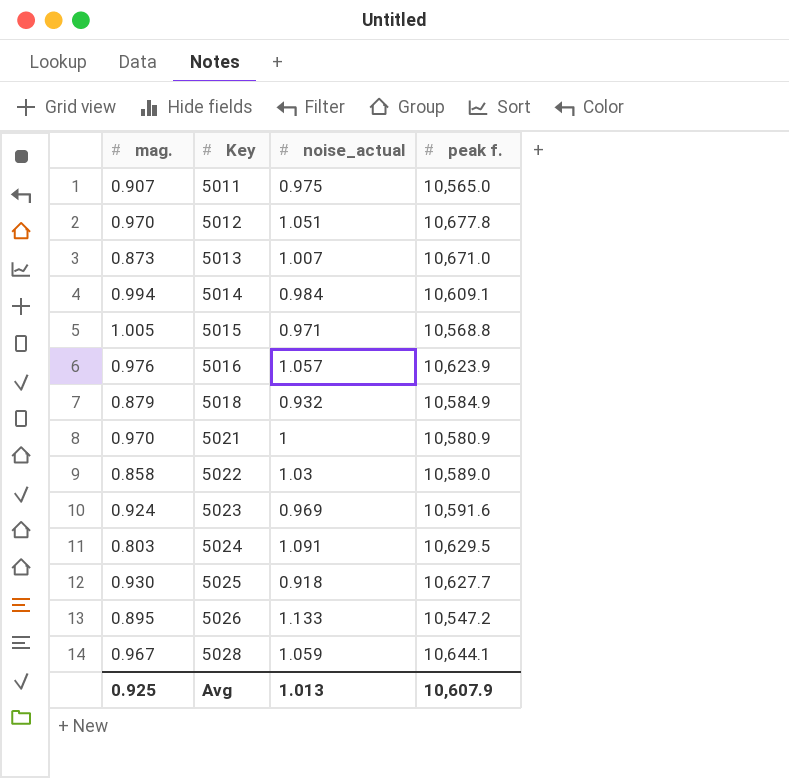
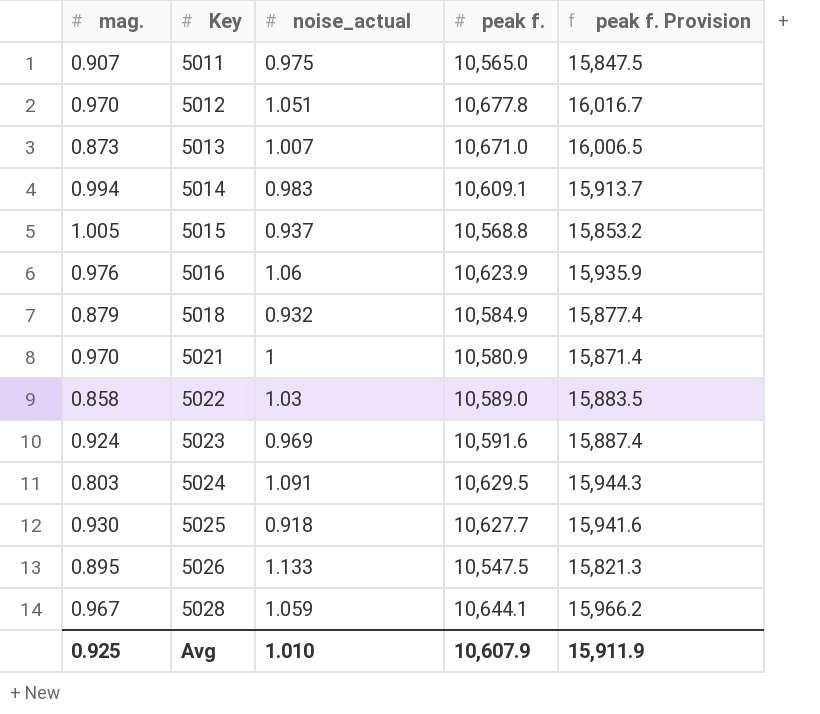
column peak f. Provision | formula: none -> [peak f.] * 1.5
5014 | noise_actual: 0.984 -> 0.983
5015 | noise_actual: 0.971 -> 0.937
5016 | noise_actual: 1.057 -> 1.06
5026 | peak f.: 10,547.2 -> 10,547.5
Avg | noise_actual: 1.013 -> 1.010

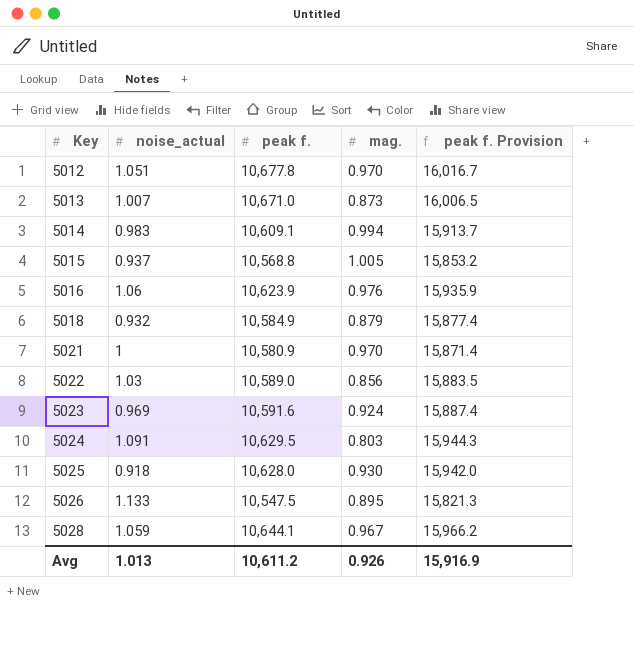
column mag. | position: 1 -> 4
row 5011: 0.907 | 0.975 | 10,565.0 | 15,847.5 -> none
5022 | mag.: 0.858 -> 0.856
5025 | peak f.: 10,627.7 -> 10,628.0
5025 | peak f. Provision: 15,941.6 -> 15,942.0
Avg | noise_actual: 1.010 -> 1.013
Avg | peak f.: 10,607.9 -> 10,611.2
Avg | mag.: 0.925 -> 0.926
Avg | peak f. Provision: 15,911.9 -> 15,916.9

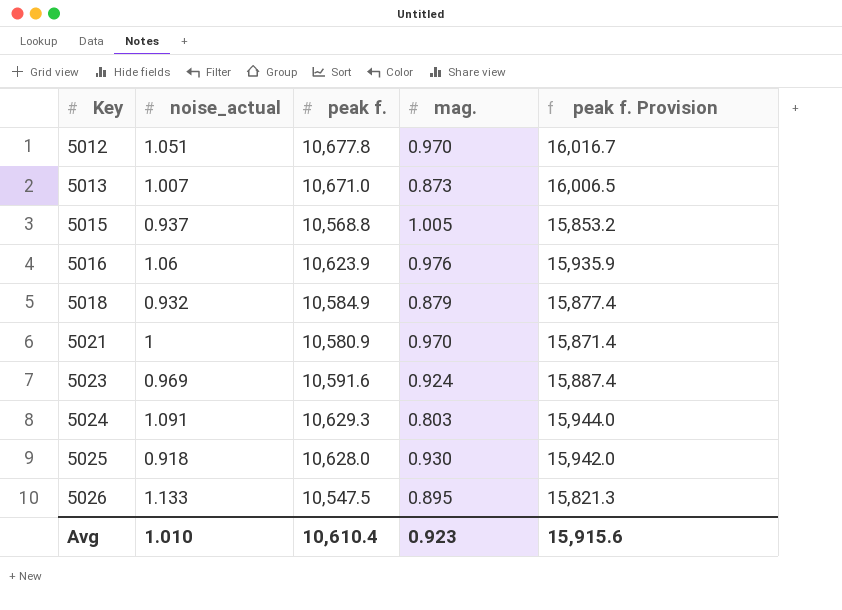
row 5014: 0.983 | 10,609.1 | 0.994 | 15,913.7 -> none
row 5022: 1.03 | 10,589.0 | 0.856 | 15,883.5 -> none
row 5028: 1.059 | 10,644.1 | 0.967 | 15,966.2 -> none
5024 | peak f.: 10,629.5 -> 10,629.3
5024 | peak f. Provision: 15,944.3 -> 15,944.0
Avg | noise_actual: 1.013 -> 1.010
Avg | peak f.: 10,611.2 -> 10,610.4
Avg | mag.: 0.926 -> 0.923
Avg | peak f. Provision: 15,916.9 -> 15,915.6

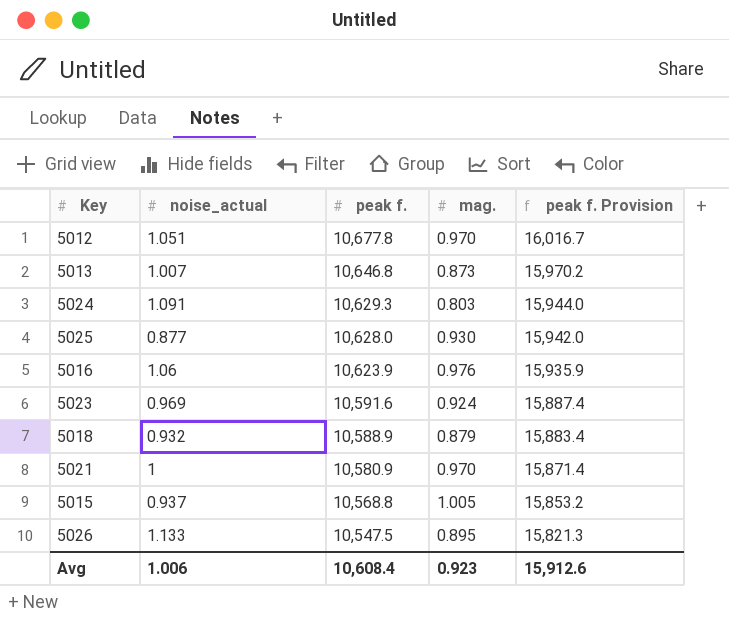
row order: Key ascending -> peak f. descending
5013 | peak f.: 10,671.0 -> 10,646.8
5013 | peak f. Provision: 16,006.5 -> 15,970.2
5025 | noise_actual: 0.918 -> 0.877
5018 | peak f.: 10,584.9 -> 10,588.9
5018 | peak f. Provision: 15,877.4 -> 15,883.4
Avg | noise_actual: 1.010 -> 1.006
Avg | peak f.: 10,610.4 -> 10,608.4
Avg | peak f. Provision: 15,915.6 -> 15,912.6

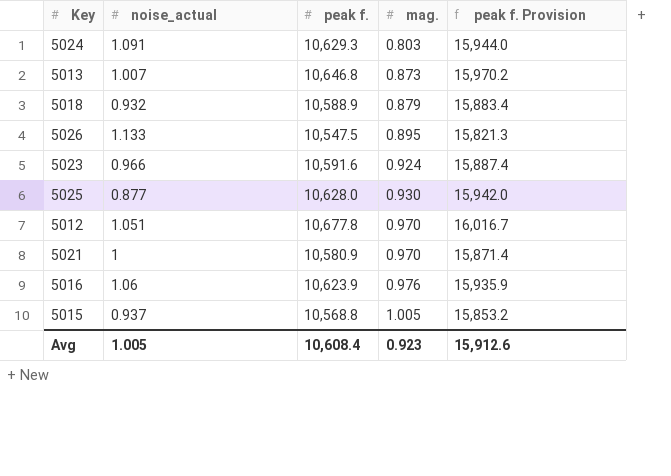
row order: peak f. descending -> mag. ascending
5023 | noise_actual: 0.969 -> 0.966
Avg | noise_actual: 1.006 -> 1.005

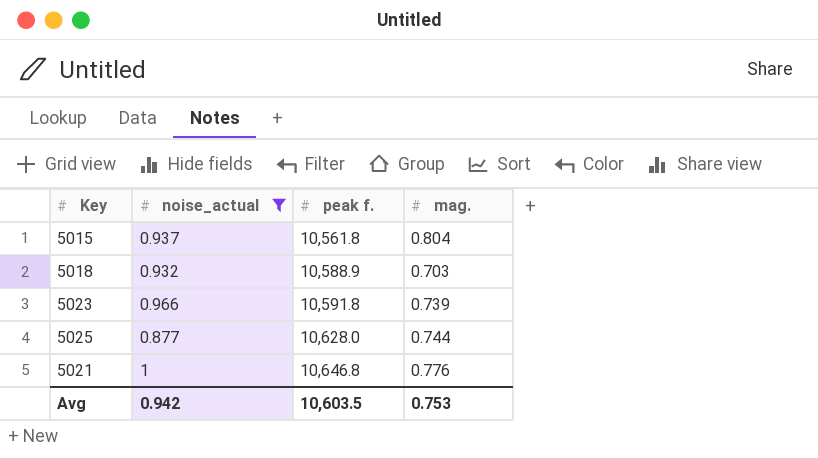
filter: none -> noise_actual <= 1
row order: mag. ascending -> peak f. ascending
column peak f. Provision | formula: [peak f.] * 1.5 -> none
5015 | peak f.: 10,568.8 -> 10,561.8
5015 | mag.: 1.005 -> 0.804
5018 | mag.: 0.879 -> 0.703
5023 | peak f.: 10,591.6 -> 10,591.8
5023 | mag.: 0.924 -> 0.739
5025 | mag.: 0.930 -> 0.744
5021 | peak f.: 10,580.9 -> 10,646.8
5021 | mag.: 0.970 -> 0.776
Avg | noise_actual: 1.005 -> 0.942
Avg | peak f.: 10,608.4 -> 10,603.5
Avg | mag.: 0.923 -> 0.753

